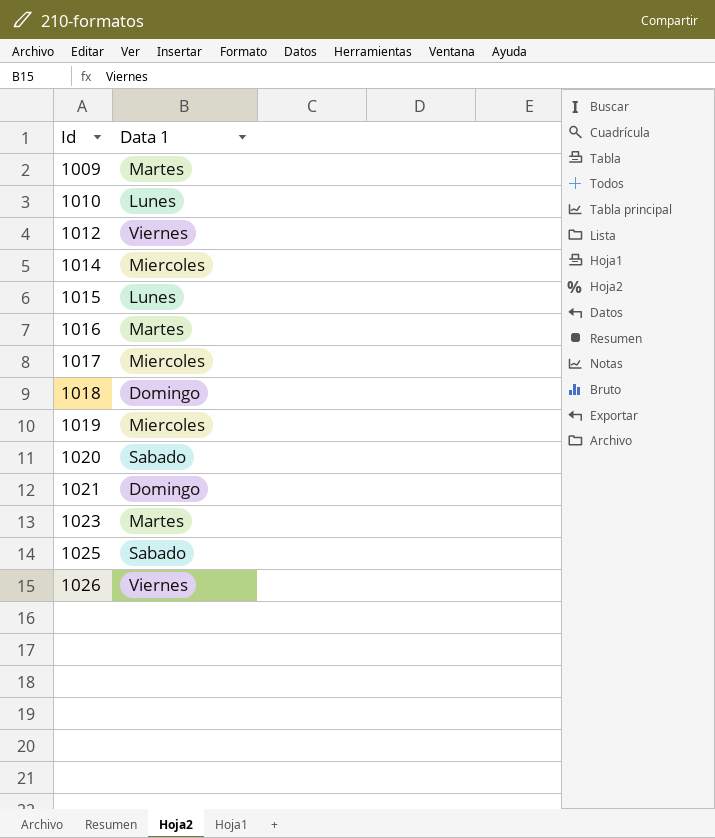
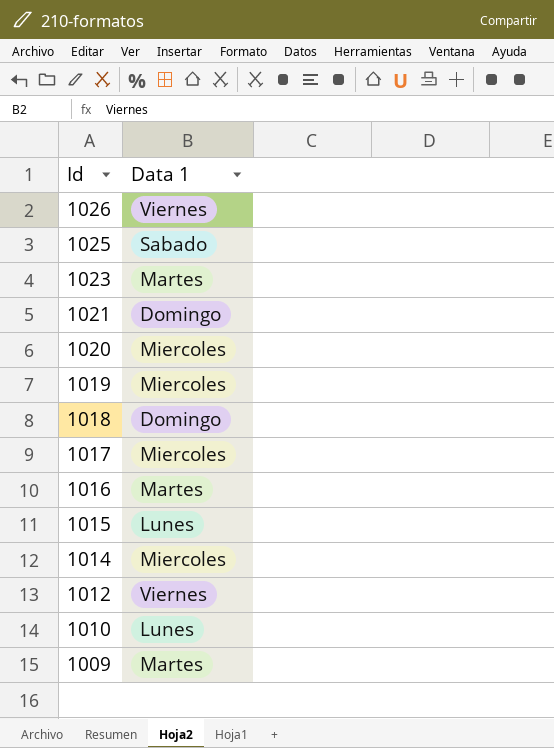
row order: Id ascending -> Id descending
1020 | Data 1: Sabado -> Miercoles

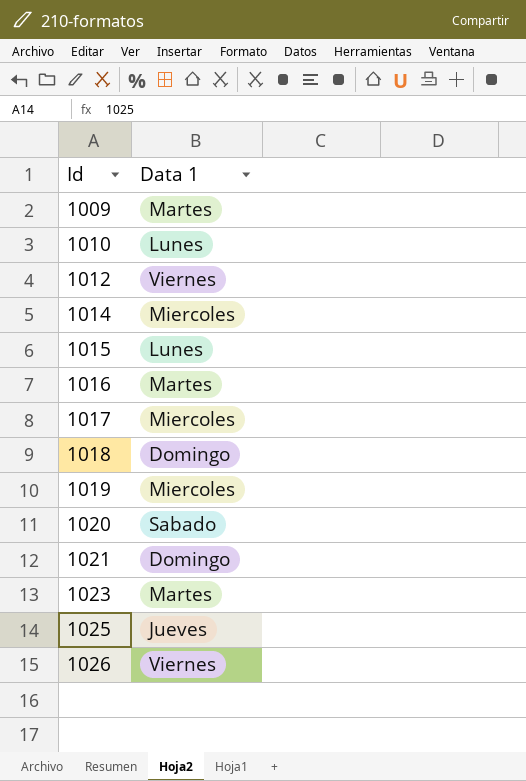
row order: Id descending -> Id ascending
1020 | Data 1: Miercoles -> Sabado
1025 | Data 1: Sabado -> Jueves

